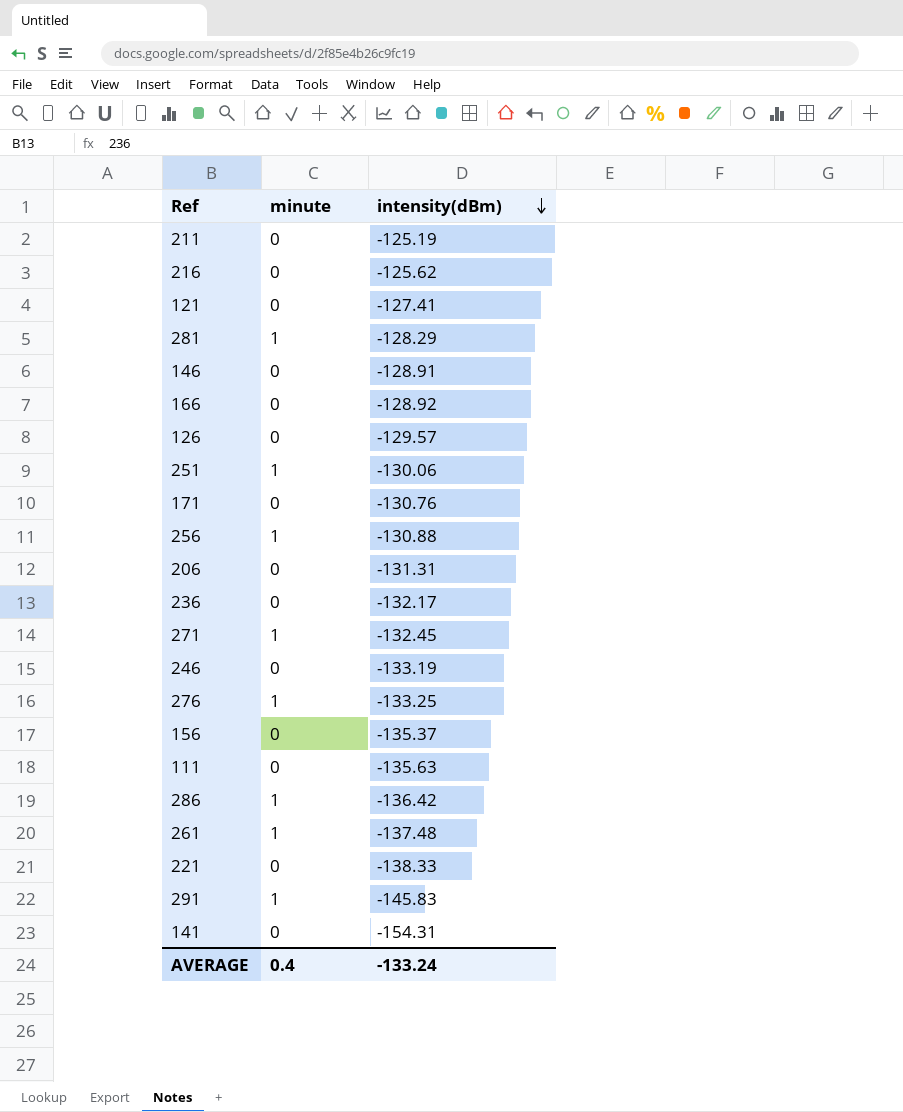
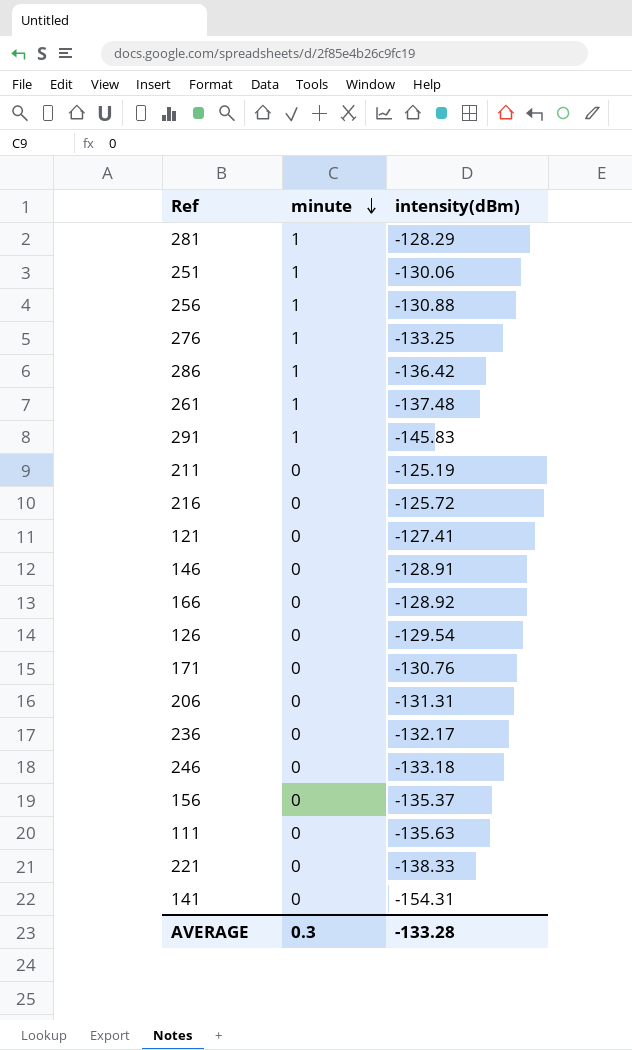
row order: intensity(dBm) descending -> minute descending
row 271: 1 | -132.45 -> none
216 | intensity(dBm): -125.62 -> -125.72
126 | intensity(dBm): -129.57 -> -129.54
246 | intensity(dBm): -133.19 -> -133.18
AVERAGE | minute: 0.4 -> 0.3
AVERAGE | intensity(dBm): -133.24 -> -133.28

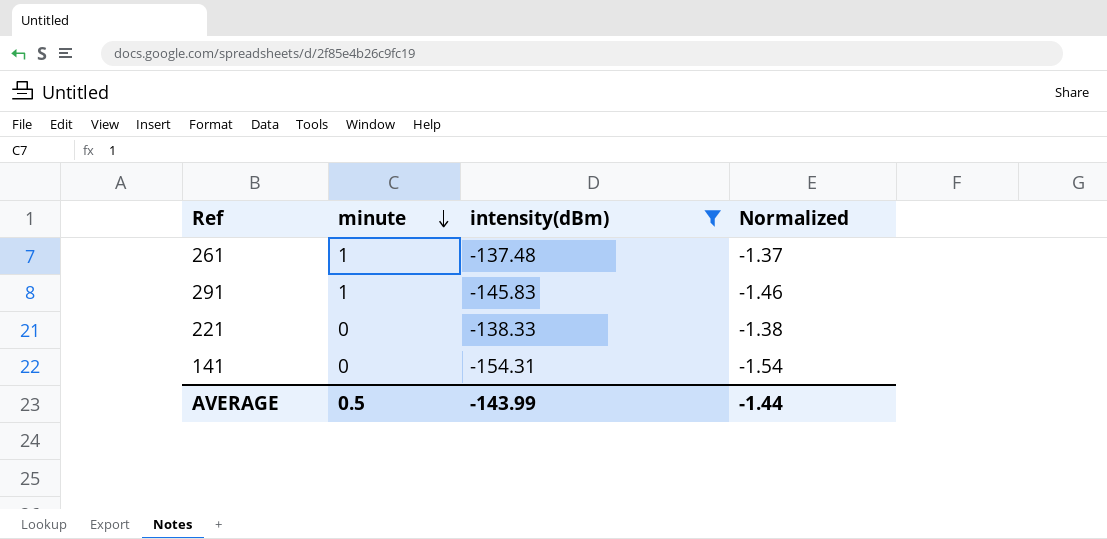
filter: none -> intensity(dBm) <= -137.48
column Normalized | formula: none -> [intensity(dBm)] * 0.01
AVERAGE | minute: 0.3 -> 0.5
AVERAGE | intensity(dBm): -133.28 -> -143.99

